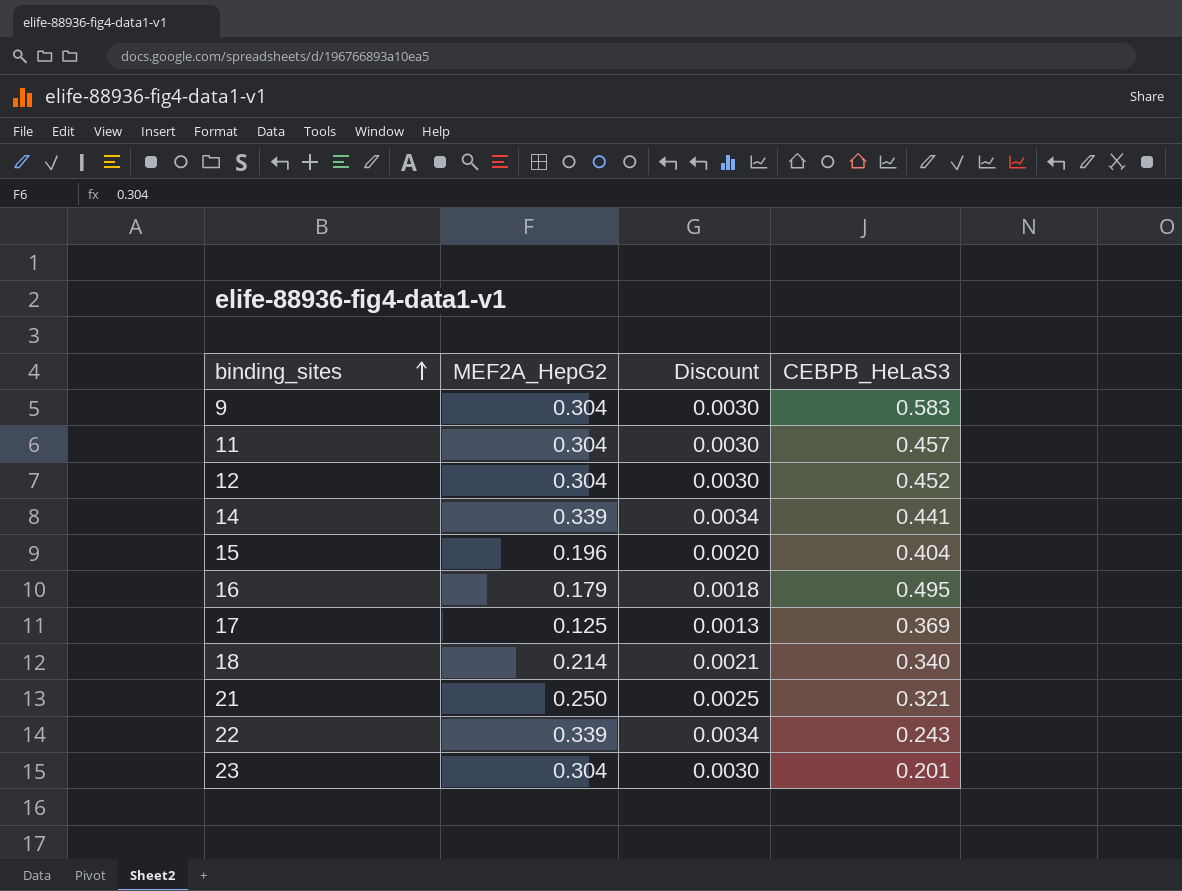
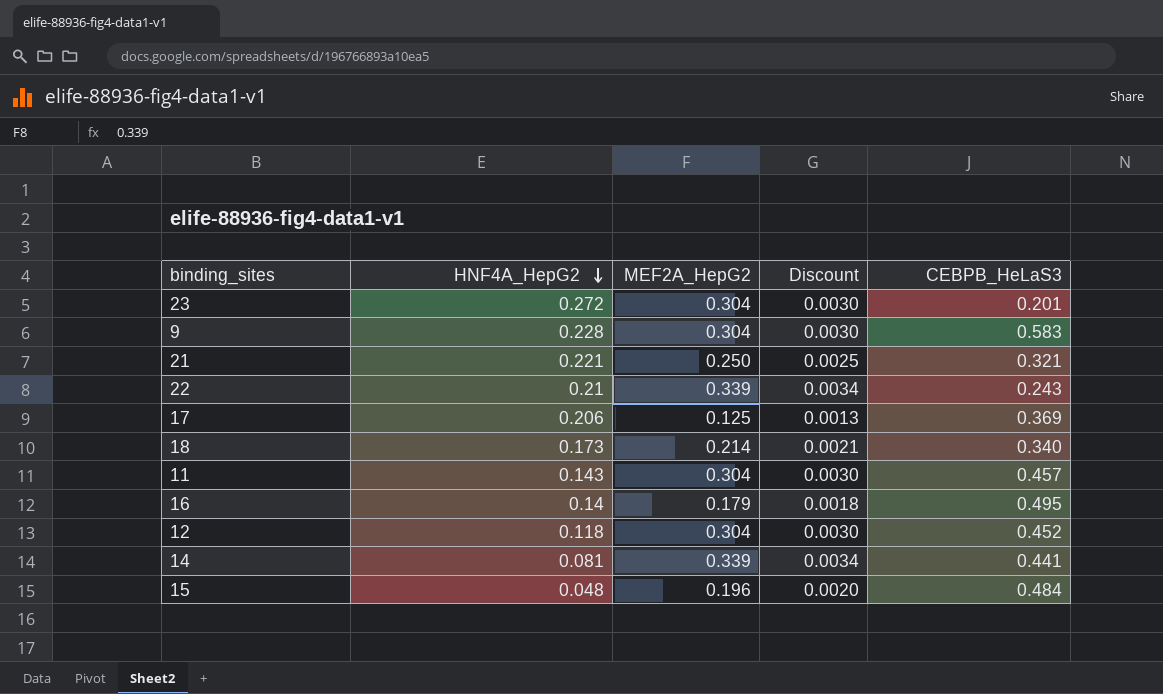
row order: binding_sites ascending -> HNF4A_HepG2 descending
column HNF4A_HepG2 | position: none -> 2
15 | CEBPB_HeLaS3: 0.404 -> 0.484

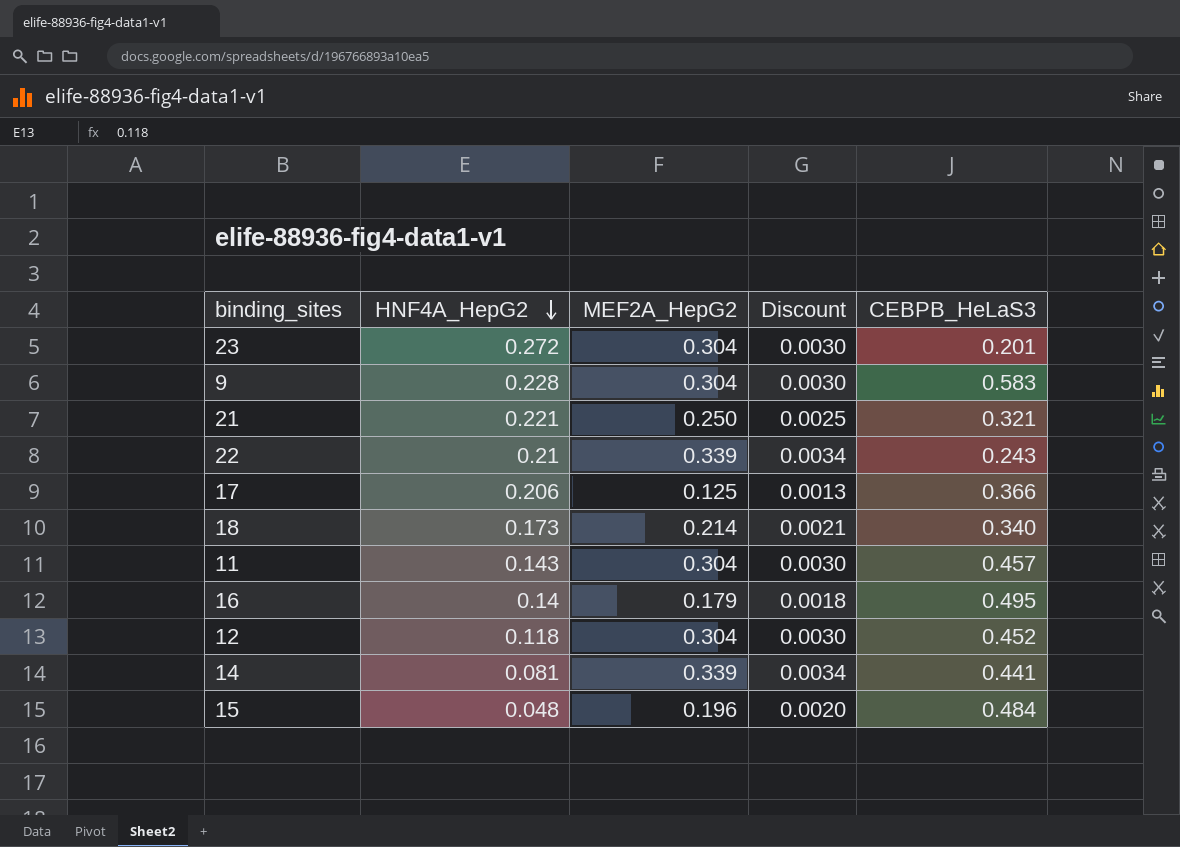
17 | CEBPB_HeLaS3: 0.369 -> 0.366

